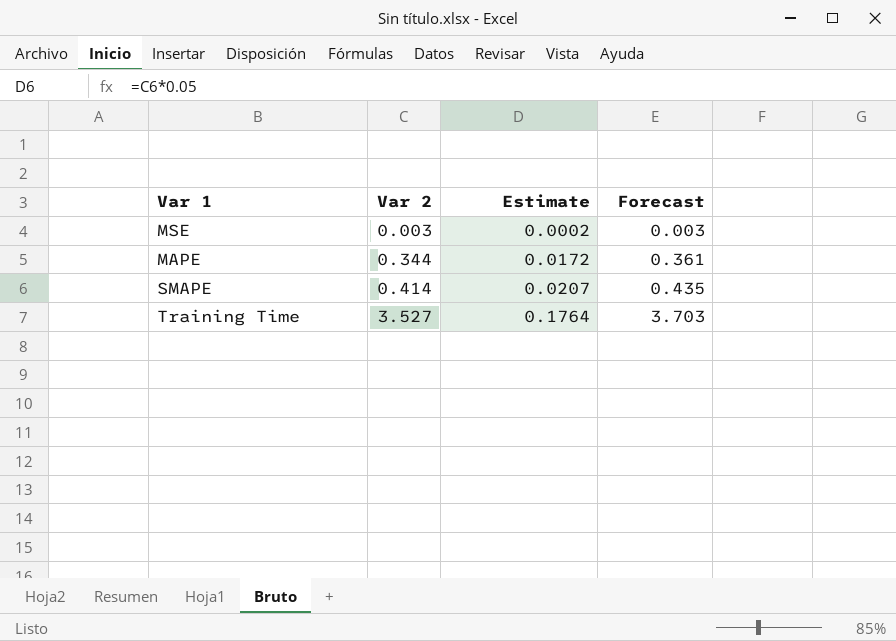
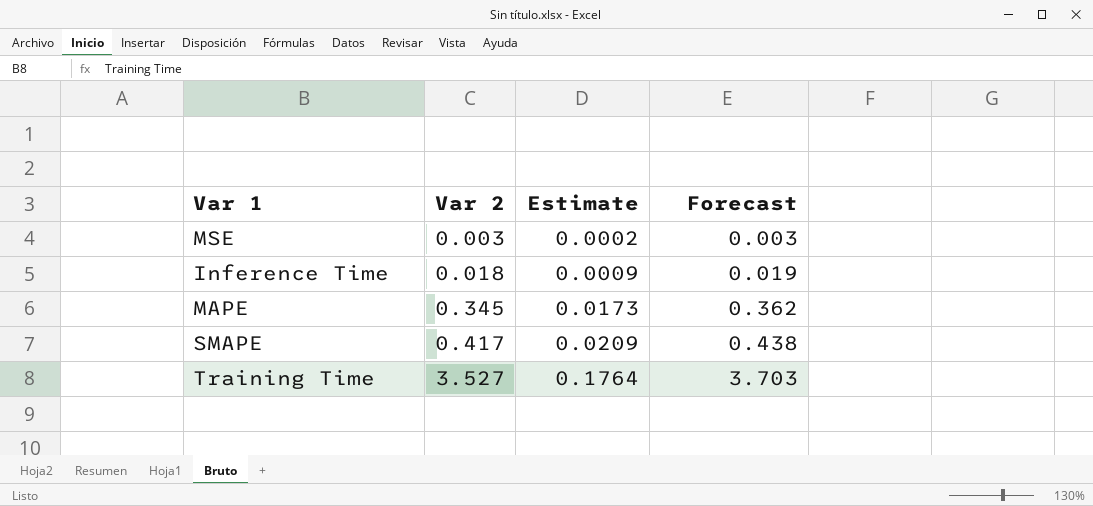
row Inference Time: none -> 0.018 | 0.0009 | 0.019
MAPE | Var 2: 0.344 -> 0.345
MAPE | Estimate: 0.0172 -> 0.0173
MAPE | Forecast: 0.361 -> 0.362
SMAPE | Var 2: 0.414 -> 0.417
SMAPE | Estimate: 0.0207 -> 0.0209
SMAPE | Forecast: 0.435 -> 0.438

